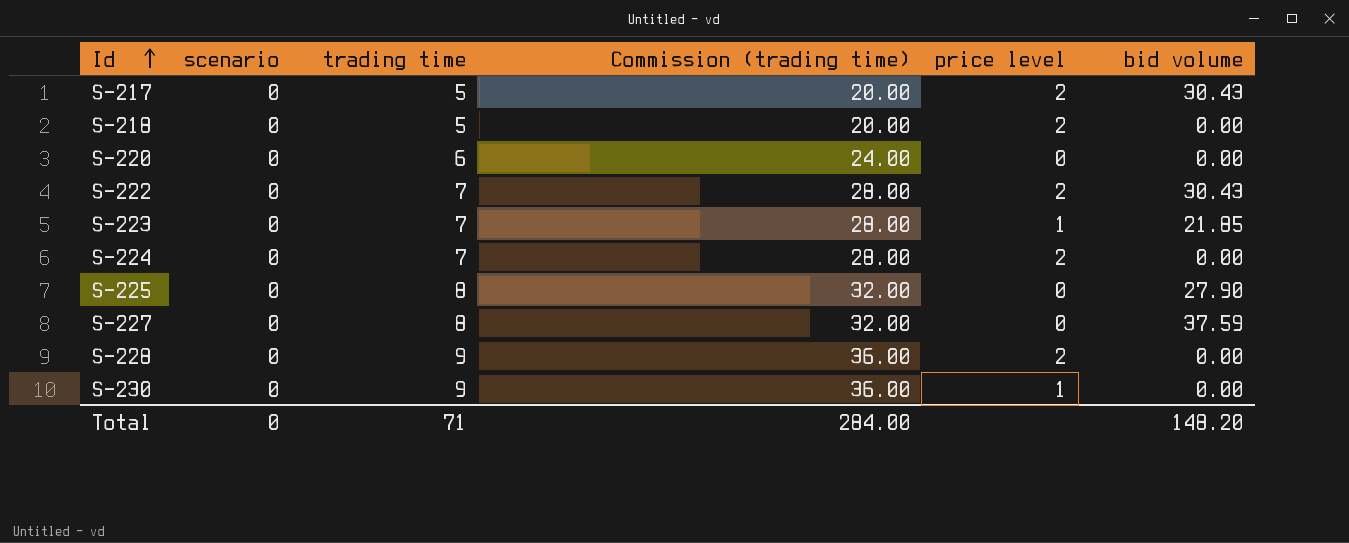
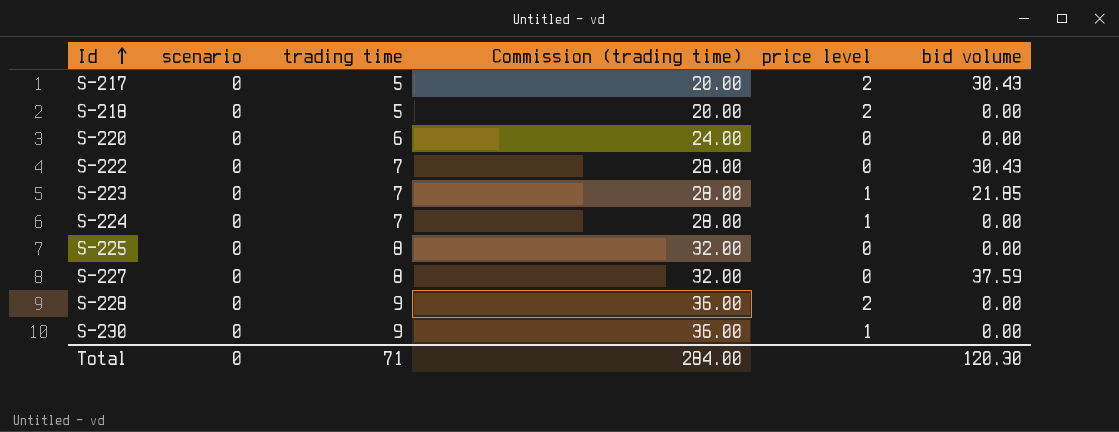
S-222 | price level: 2 -> 0
S-224 | price level: 2 -> 1
S-225 | bid volume: 27.90 -> 0.00
Total | bid volume: 148.20 -> 120.30

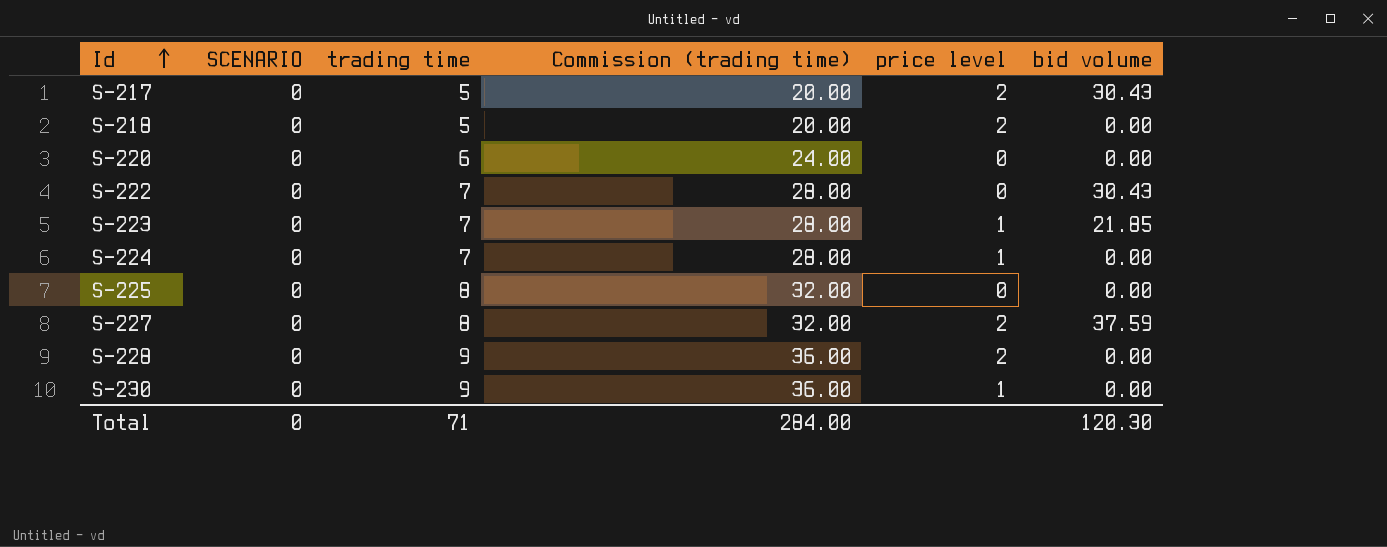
column name: scenario -> SCENARIO
S-227 | price level: 0 -> 2

